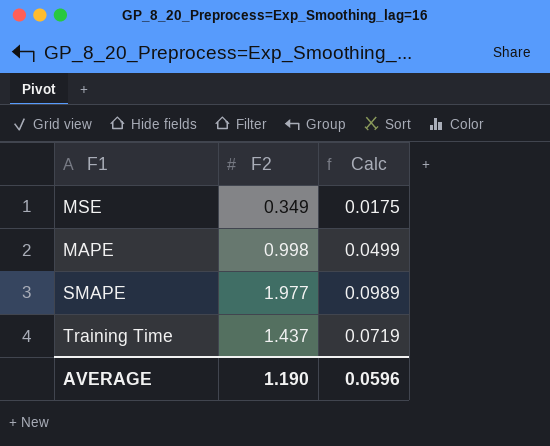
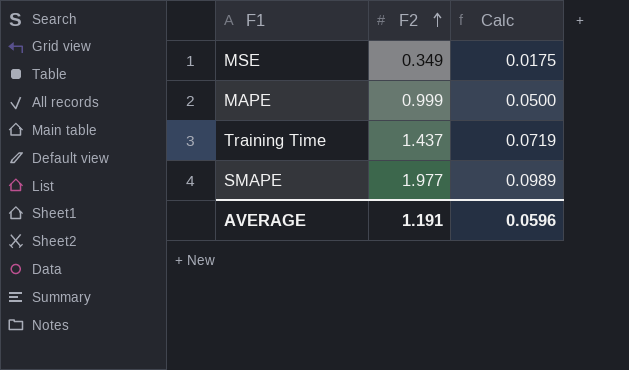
row order: none -> F2 ascending
MAPE | F2: 0.998 -> 0.999
MAPE | Calc: 0.0499 -> 0.0500
AVERAGE | F2: 1.190 -> 1.191

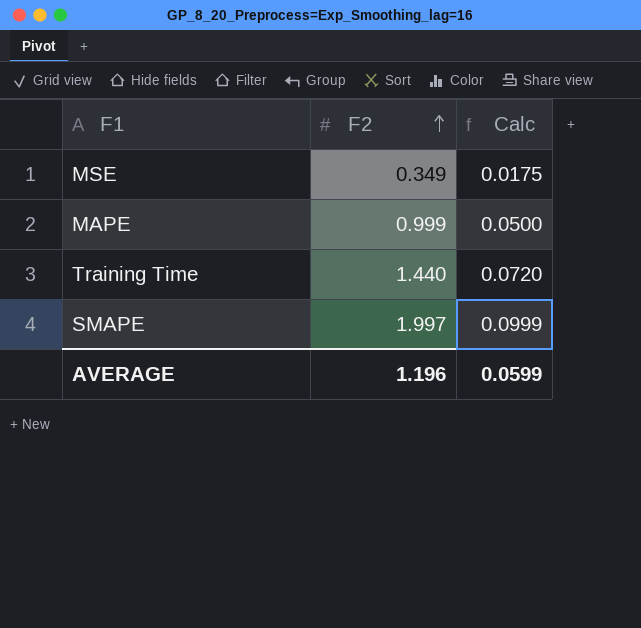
Training Time | F2: 1.437 -> 1.440
Training Time | Calc: 0.0719 -> 0.0720
SMAPE | F2: 1.977 -> 1.997
SMAPE | Calc: 0.0989 -> 0.0999
AVERAGE | F2: 1.191 -> 1.196
AVERAGE | Calc: 0.0596 -> 0.0599

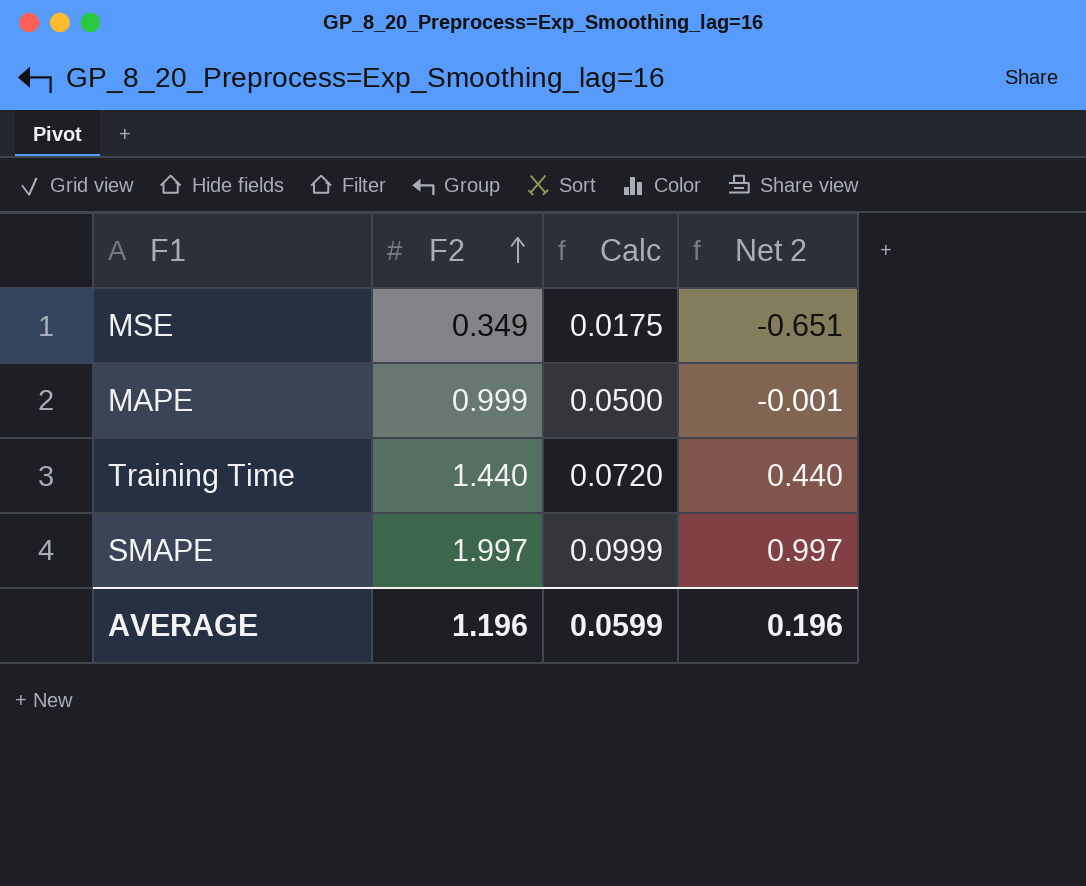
column Net 2 | formula: none -> [F2] - 1

